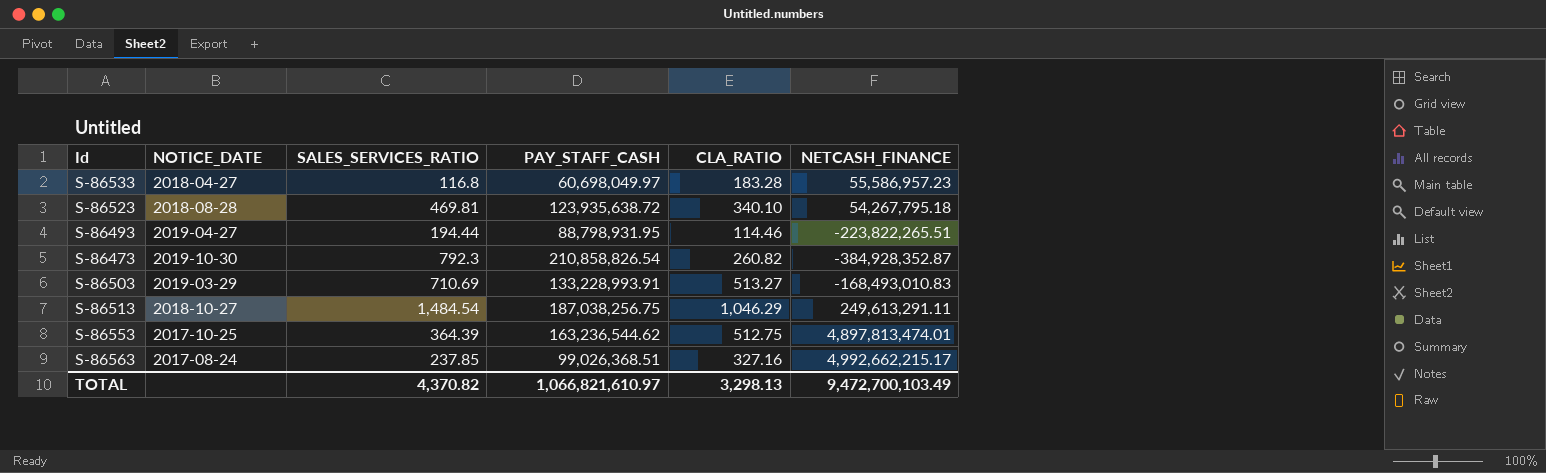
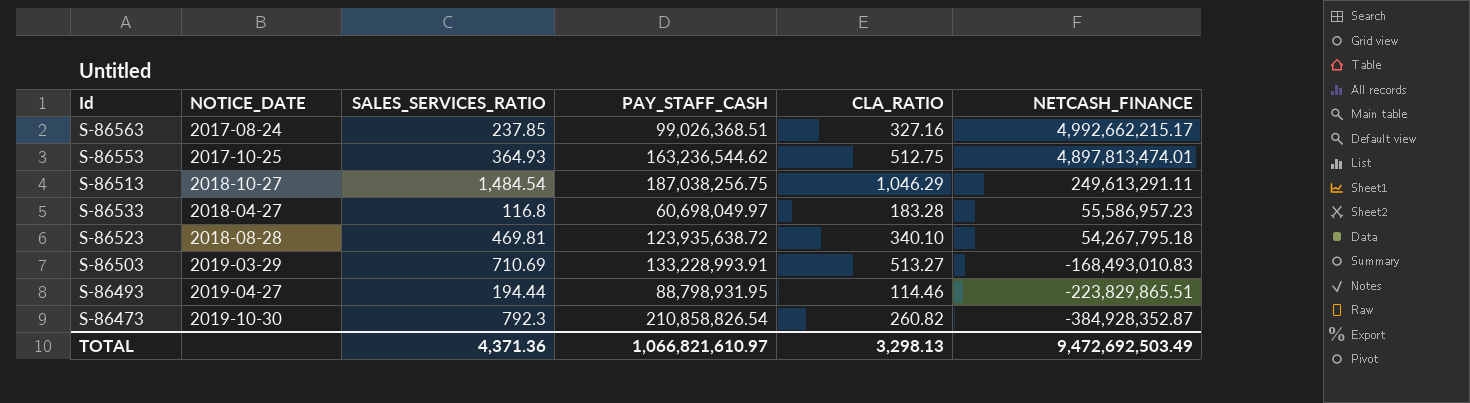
row order: none -> NETCASH_FINANCE descending
S-86553 | SALES_SERVICES_RATIO: 364.39 -> 364.93
S-86493 | NETCASH_FINANCE: -223,822,265.51 -> -223,829,865.51
TOTAL | SALES_SERVICES_RATIO: 4,370.82 -> 4,371.36
TOTAL | NETCASH_FINANCE: 9,472,700,103.49 -> 9,472,692,503.49

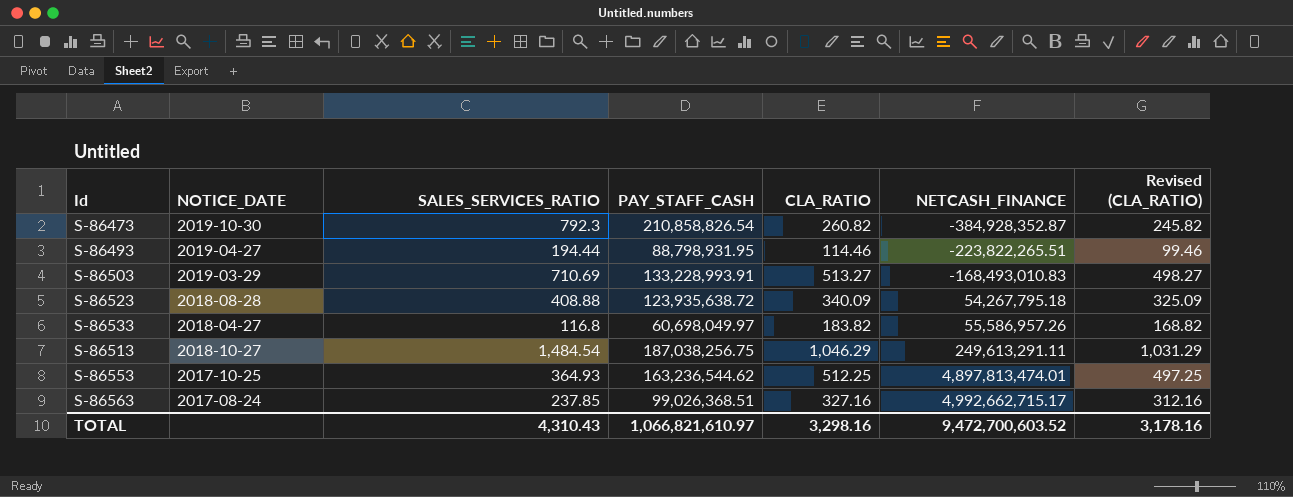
row order: NETCASH_FINANCE descending -> NETCASH_FINANCE ascending
column Revised (CLA_RATIO) | formula: none -> [CLA_RATIO] - 15
S-86493 | NETCASH_FINANCE: -223,829,865.51 -> -223,822,265.51
S-86523 | SALES_SERVICES_RATIO: 469.81 -> 408.88
S-86523 | CLA_RATIO: 340.10 -> 340.09
S-86533 | CLA_RATIO: 183.28 -> 183.82
S-86533 | NETCASH_FINANCE: 55,586,957.23 -> 55,586,957.26
S-86553 | CLA_RATIO: 512.75 -> 512.25
S-86563 | NETCASH_FINANCE: 4,992,662,215.17 -> 4,992,662,715.17
TOTAL | SALES_SERVICES_RATIO: 4,371.36 -> 4,310.43
TOTAL | CLA_RATIO: 3,298.13 -> 3,298.16
TOTAL | NETCASH_FINANCE: 9,472,692,503.49 -> 9,472,700,603.52

